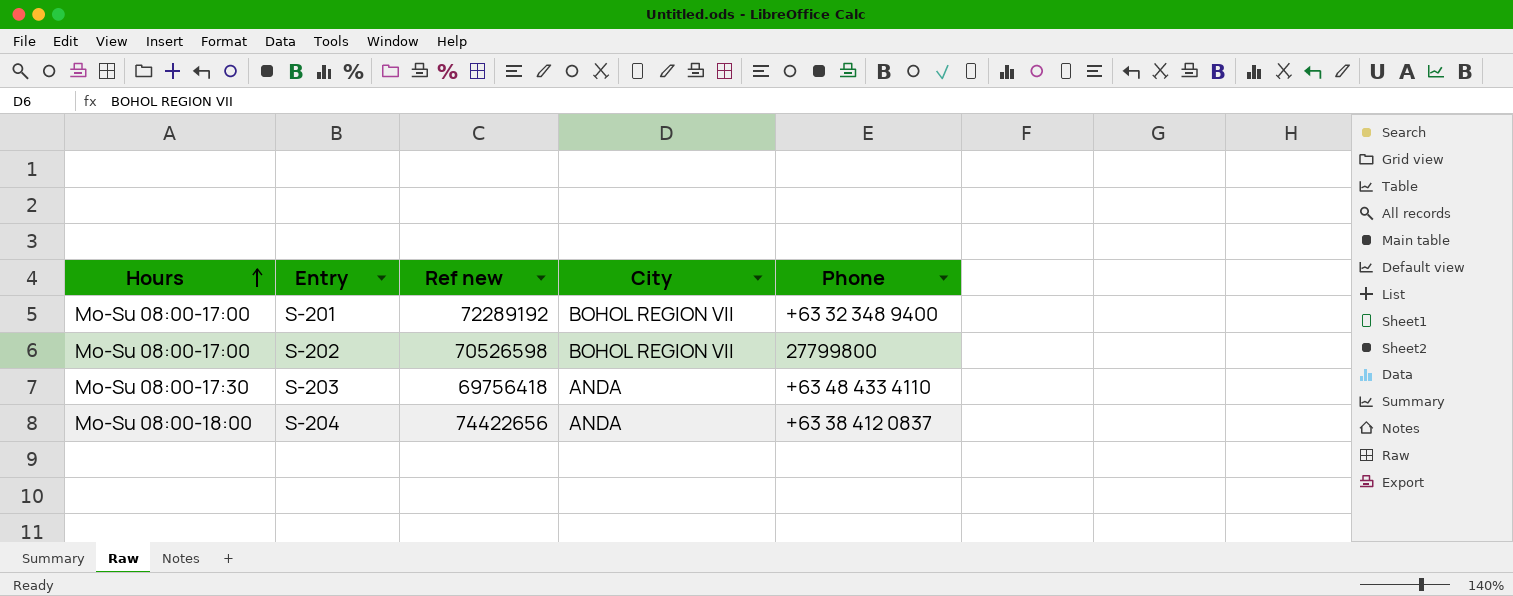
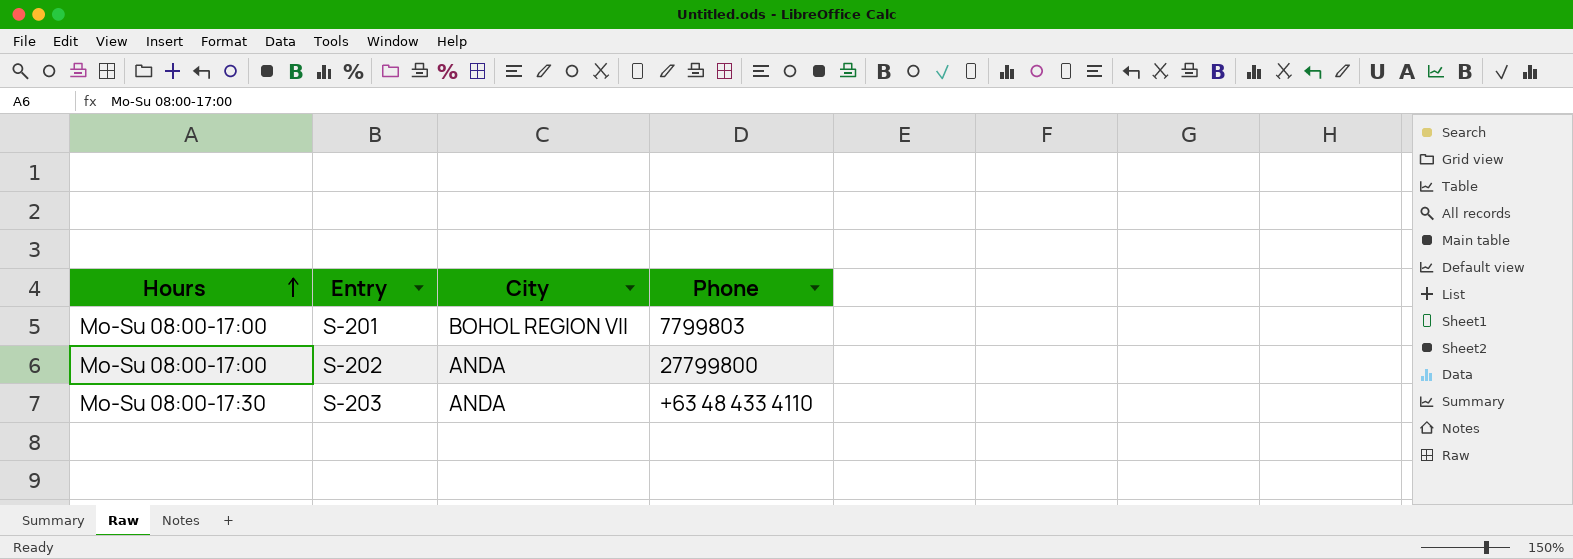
column Ref new | position: 3 -> none
row S-204: Mo-Su 08:00-18:00 | 74422656 | ANDA | +63 38 412 0837 -> none
S-201 | Phone: +63 32 348 9400 -> 7799803
S-202 | City: BOHOL REGION VII -> ANDA

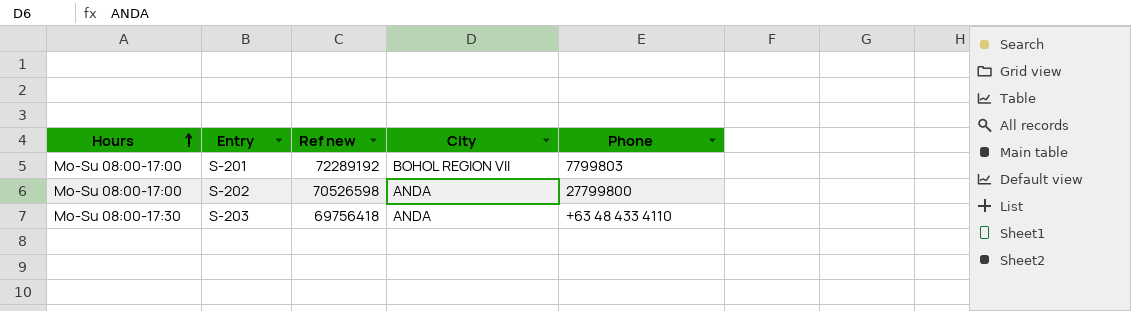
column Ref new | position: none -> 3

